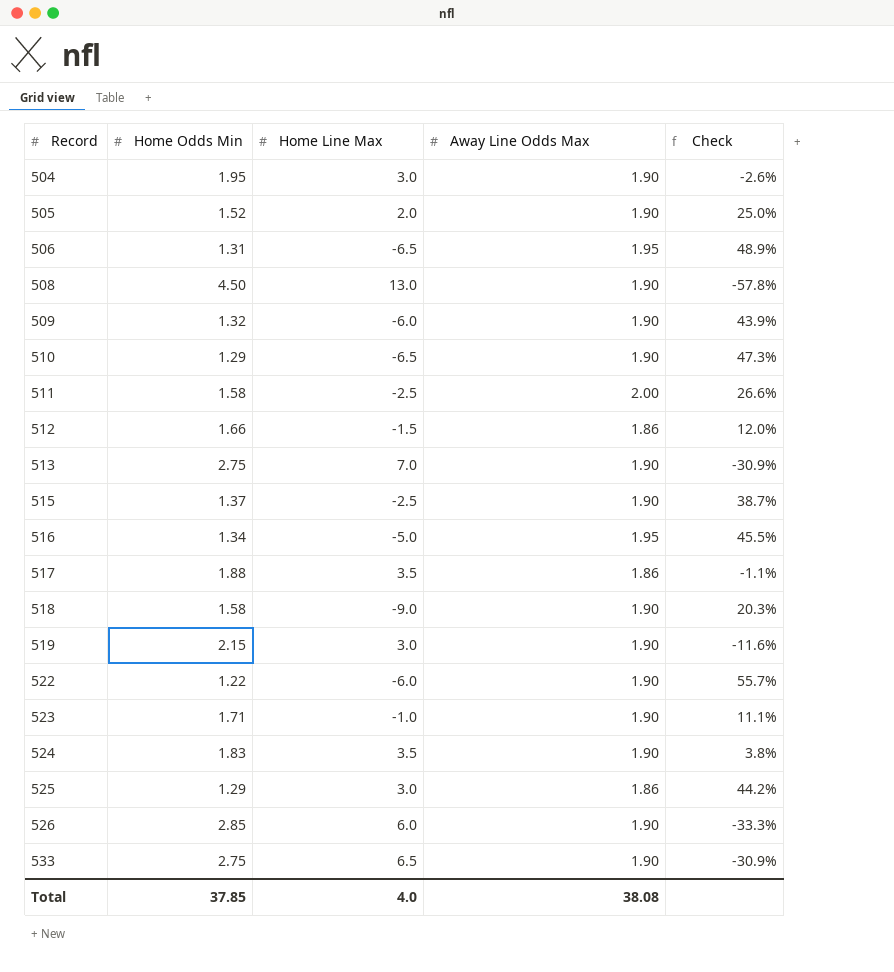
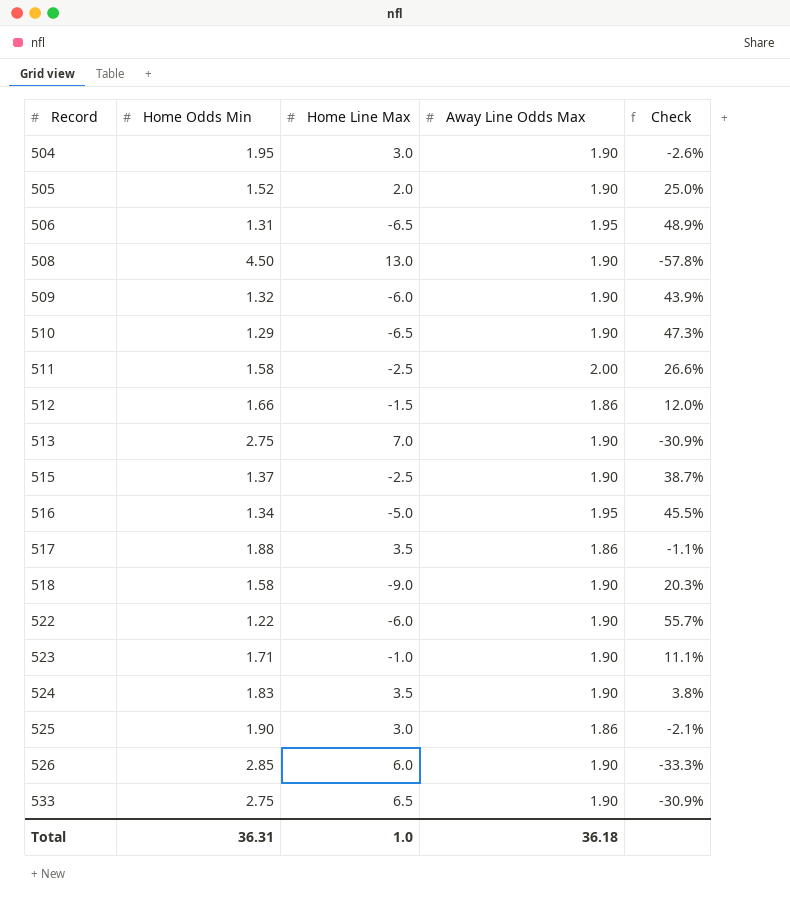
row 519: 2.15 | 3.0 | 1.90 | -11.6% -> none
525 | Home Odds Min: 1.29 -> 1.90
525 | Check: 44.2% -> -2.1%
Total | Home Odds Min: 37.85 -> 36.31
Total | Home Line Max: 4.0 -> 1.0
Total | Away Line Odds Max: 38.08 -> 36.18

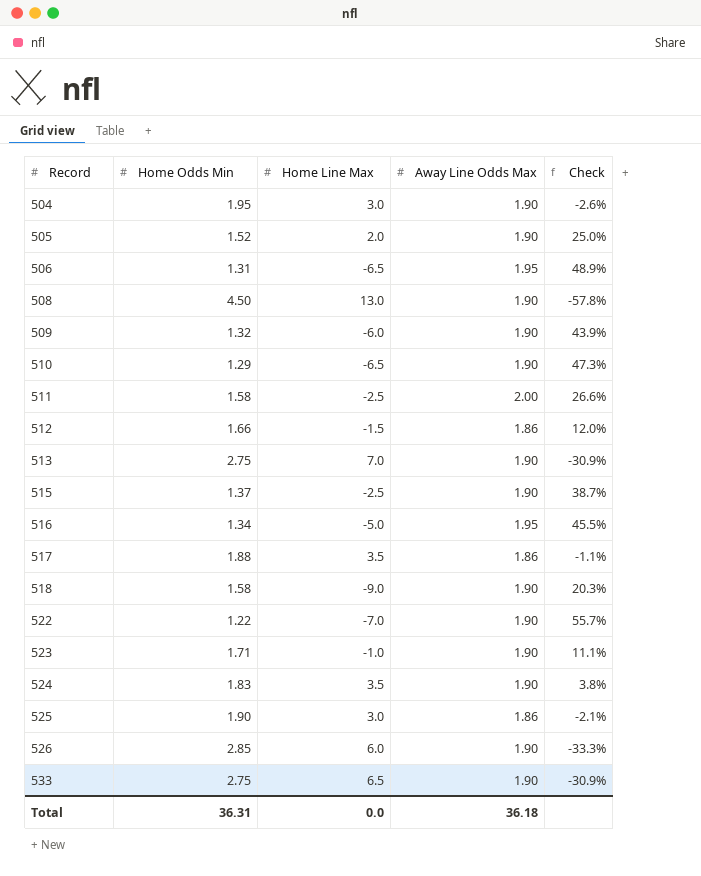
522 | Home Line Max: -6.0 -> -7.0
Total | Home Line Max: 1.0 -> 0.0

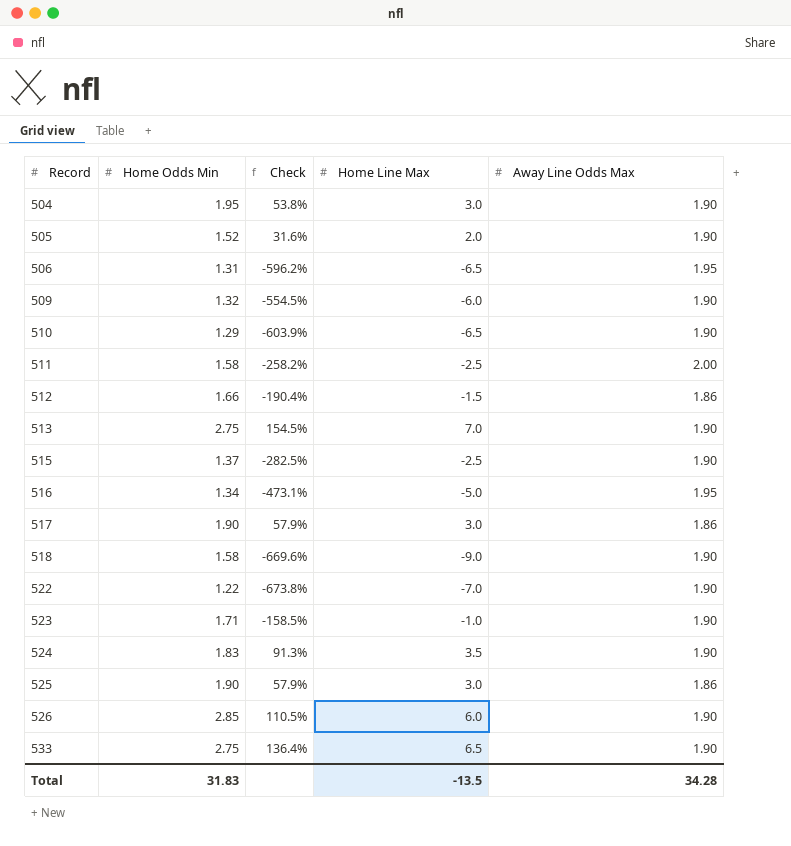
column Check | formula: ([Away Line Odds Max] - [Home Odds Min]) / [Home Odds Min] -> ([Home Line Max] - [Home Odds Min]) / [Home Odds Min]
column Check | position: 5 -> 3
row 508: 4.50 | 13.0 | 1.90 | -57.8% -> none
517 | Home Odds Min: 1.88 -> 1.90
517 | Home Line Max: 3.5 -> 3.0
Total | Home Odds Min: 36.31 -> 31.83
Total | Home Line Max: 0.0 -> -13.5
Total | Away Line Odds Max: 36.18 -> 34.28

